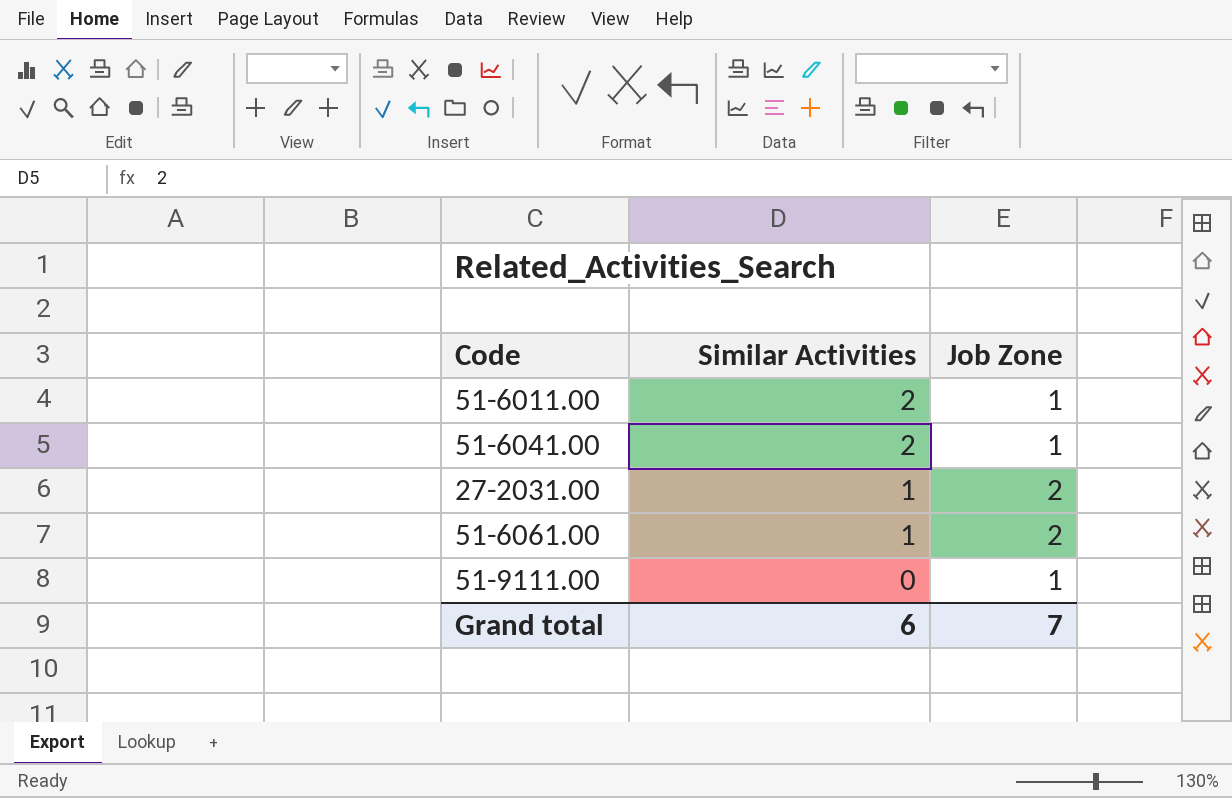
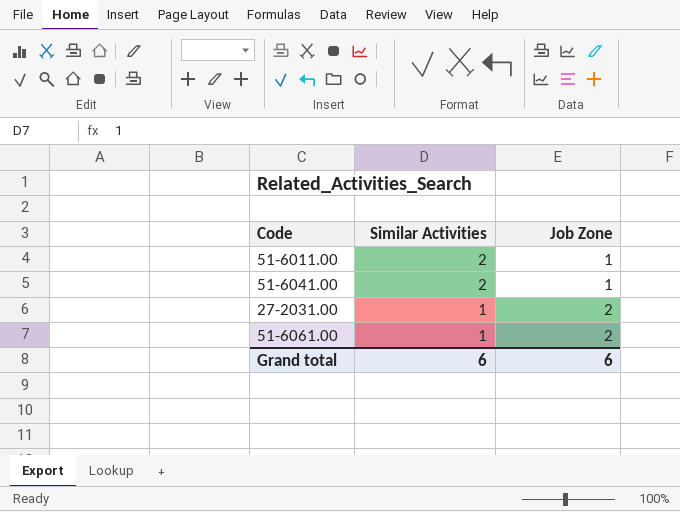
row 51-9111.00: 0 | 1 -> none
Grand total | Job Zone: 7 -> 6

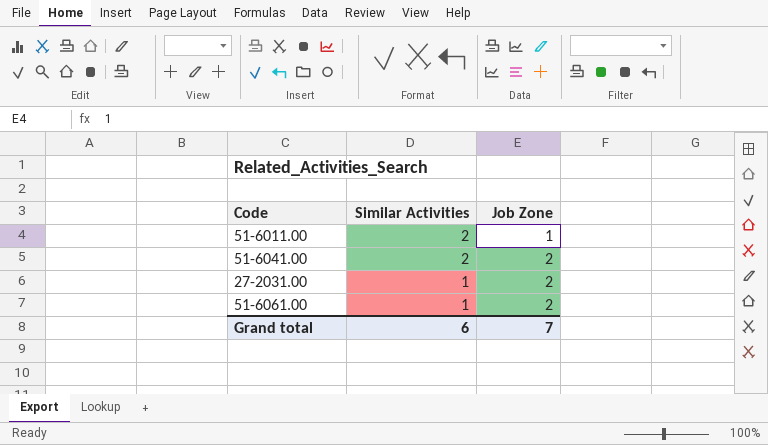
51-6041.00 | Job Zone: 1 -> 2
Grand total | Job Zone: 6 -> 7

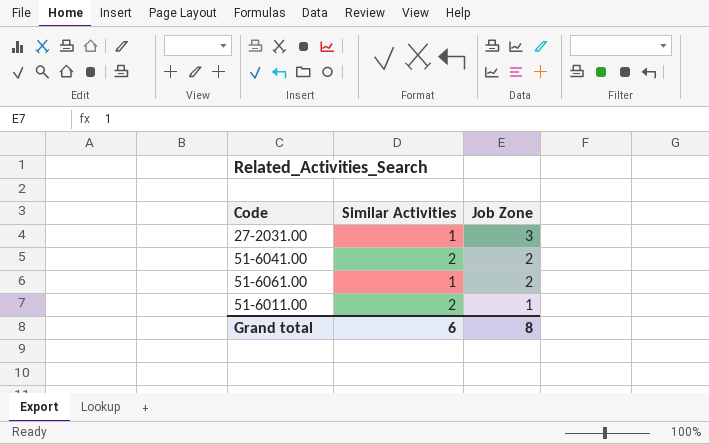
row order: Similar Activities descending -> Job Zone descending
27-2031.00 | Job Zone: 2 -> 3
Grand total | Job Zone: 7 -> 8

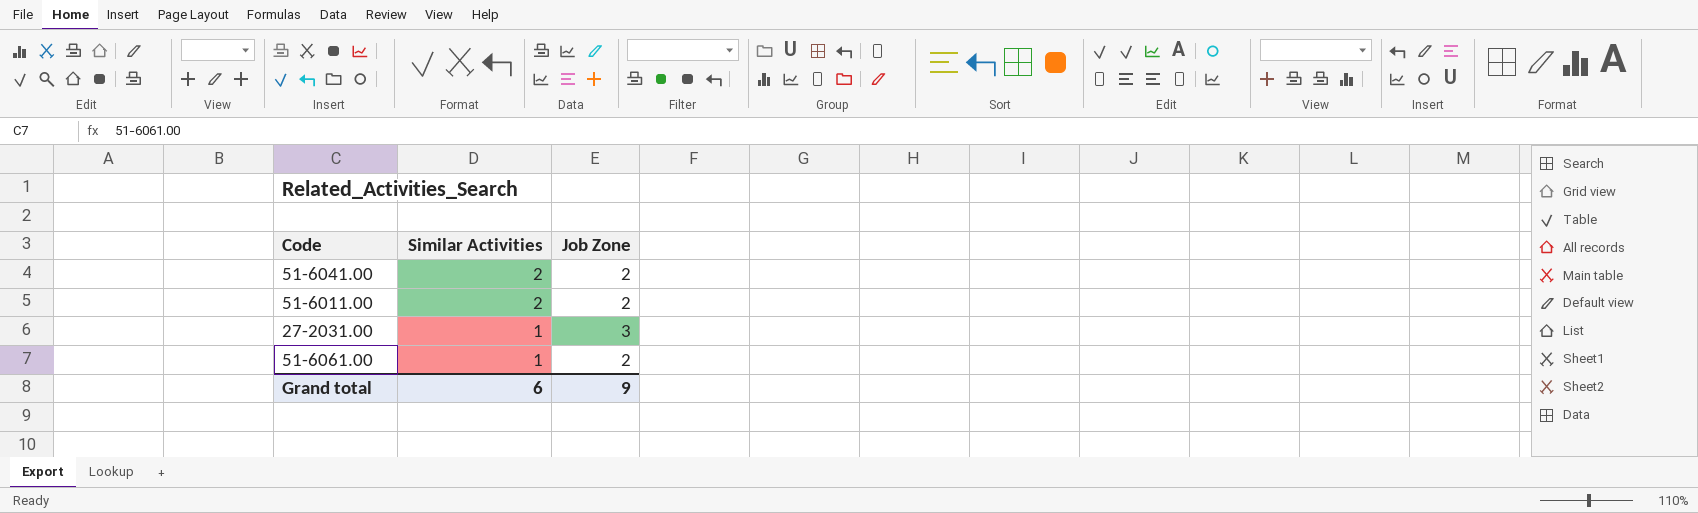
row order: Job Zone descending -> Similar Activities descending
51-6011.00 | Job Zone: 1 -> 2
Grand total | Job Zone: 8 -> 9

